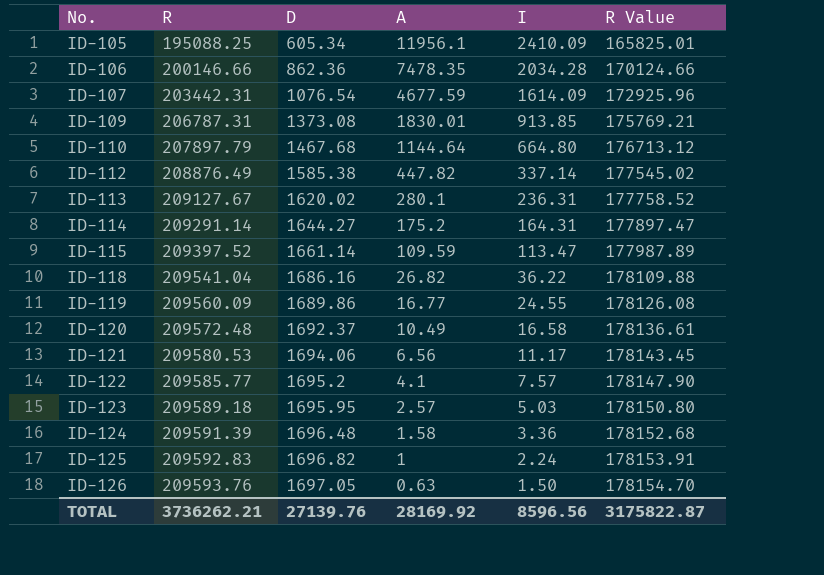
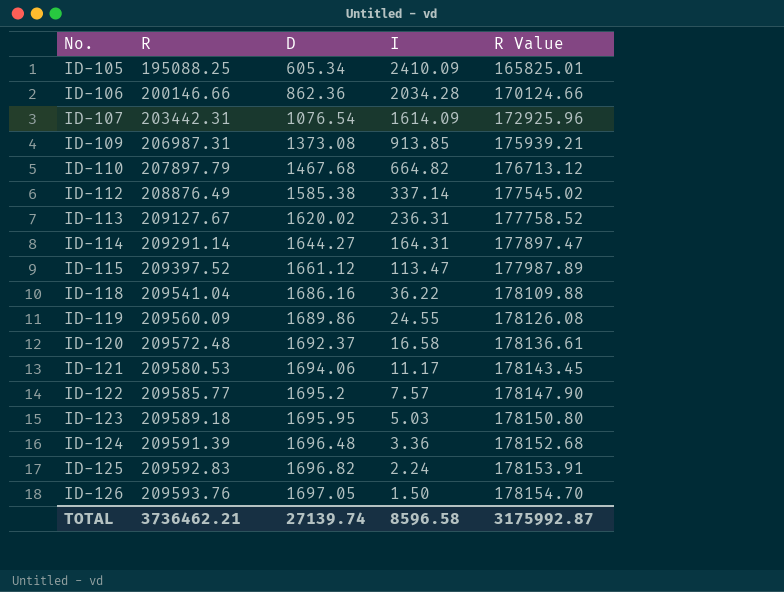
column A | position: 4 -> none
ID-109 | R: 206787.31 -> 206987.31
ID-109 | R Value: 175769.21 -> 175939.21
ID-110 | I: 664.80 -> 664.82
ID-115 | D: 1661.14 -> 1661.12
TOTAL | R: 3736262.21 -> 3736462.21
TOTAL | D: 27139.76 -> 27139.74
TOTAL | I: 8596.56 -> 8596.58
TOTAL | R Value: 3175822.87 -> 3175992.87

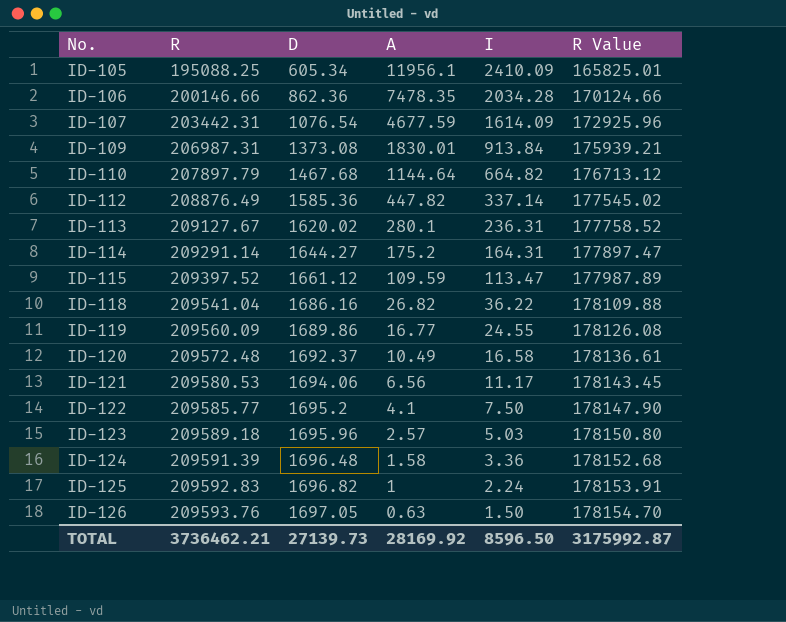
column A | position: none -> 4
ID-109 | I: 913.85 -> 913.84
ID-112 | D: 1585.38 -> 1585.36
ID-122 | I: 7.57 -> 7.50
ID-123 | D: 1695.95 -> 1695.96
TOTAL | D: 27139.74 -> 27139.73
TOTAL | I: 8596.58 -> 8596.50

